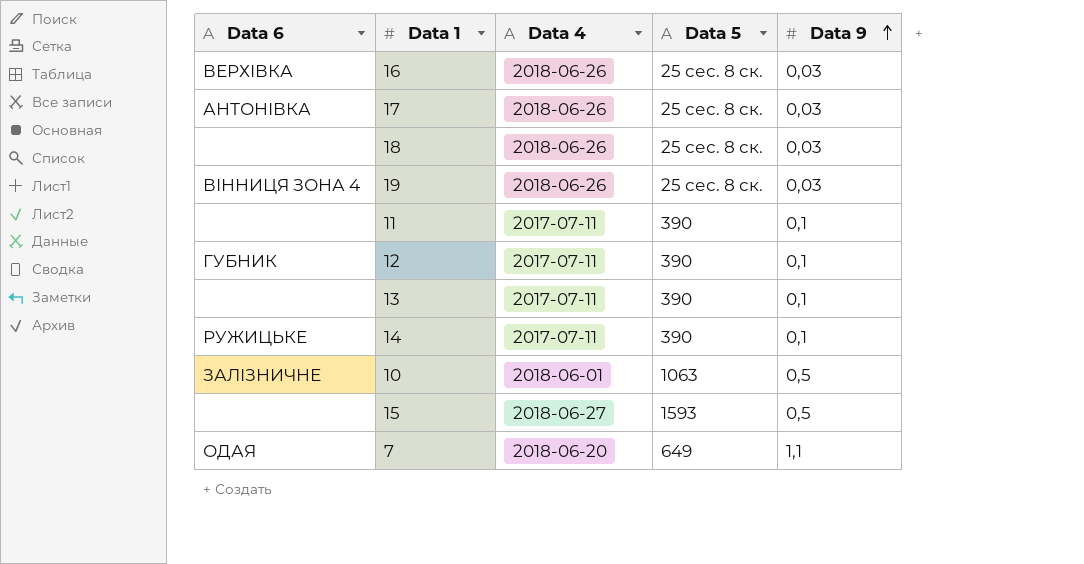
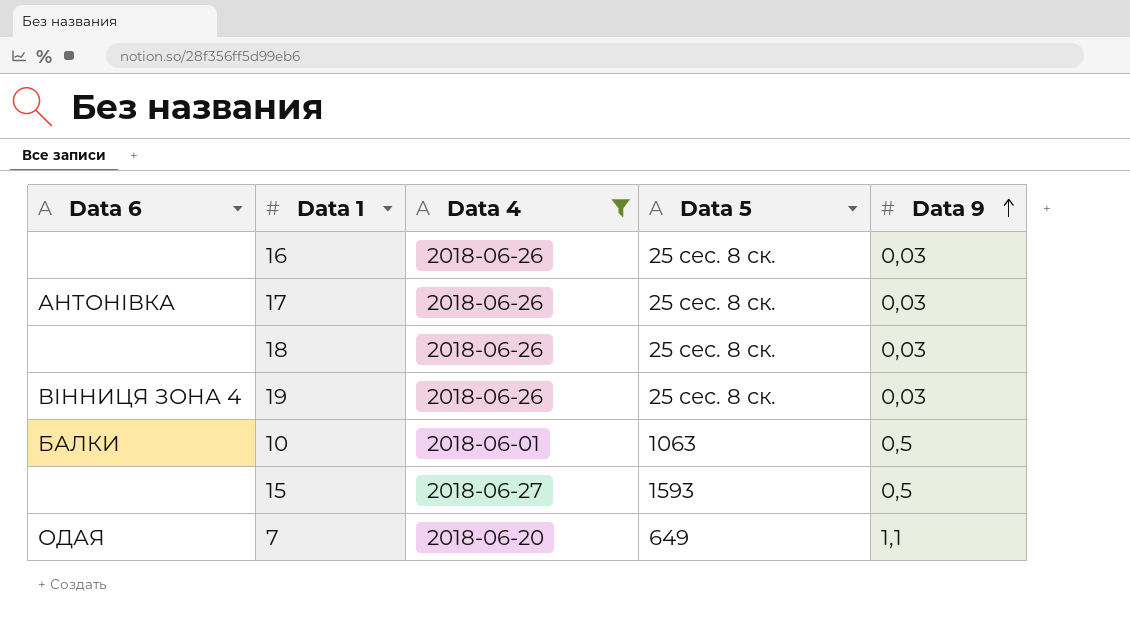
filter: none -> Data 4 != 2017-07-11
16 | Data 6: ВЕРХІВКА -> none
10 | Data 6: ЗАЛІЗНИЧНЕ -> БАЛКИ

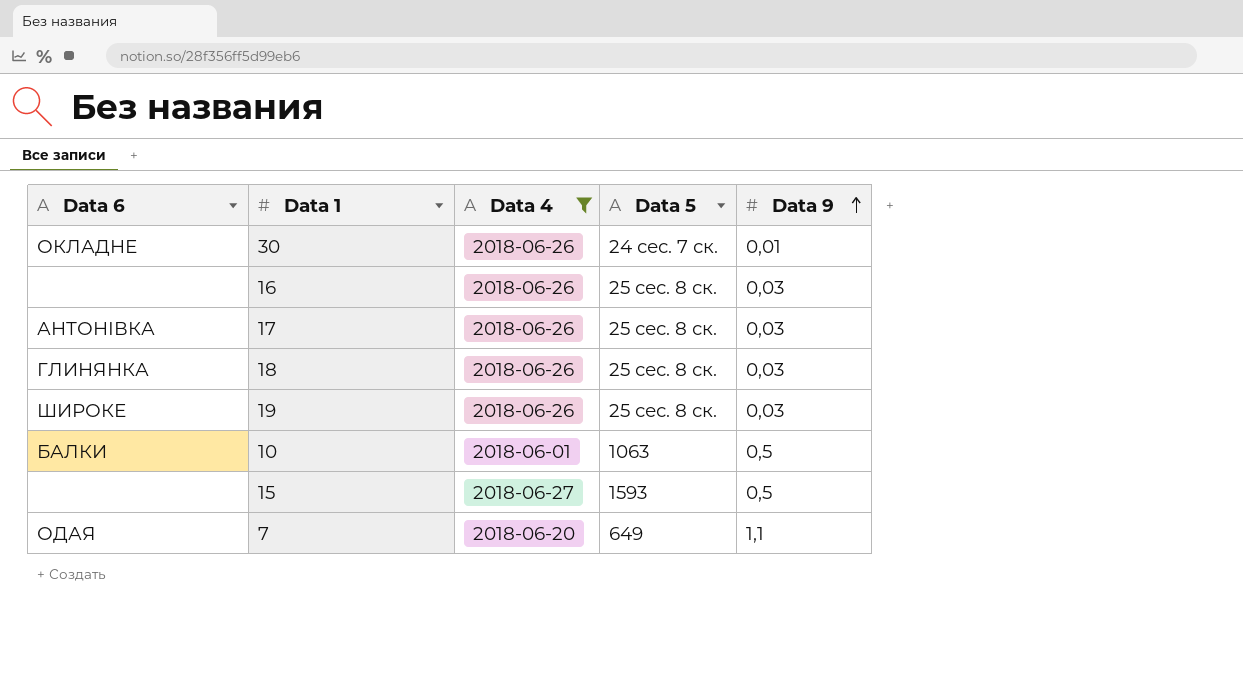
row 30: none -> ОКЛАДНЕ | 2018-06-26 | 24 сес. 7 ск. | 0,01
18 | Data 6: none -> ГЛИНЯНКА
19 | Data 6: ВІННИЦЯ ЗОНА 4 -> ШИРОКЕ

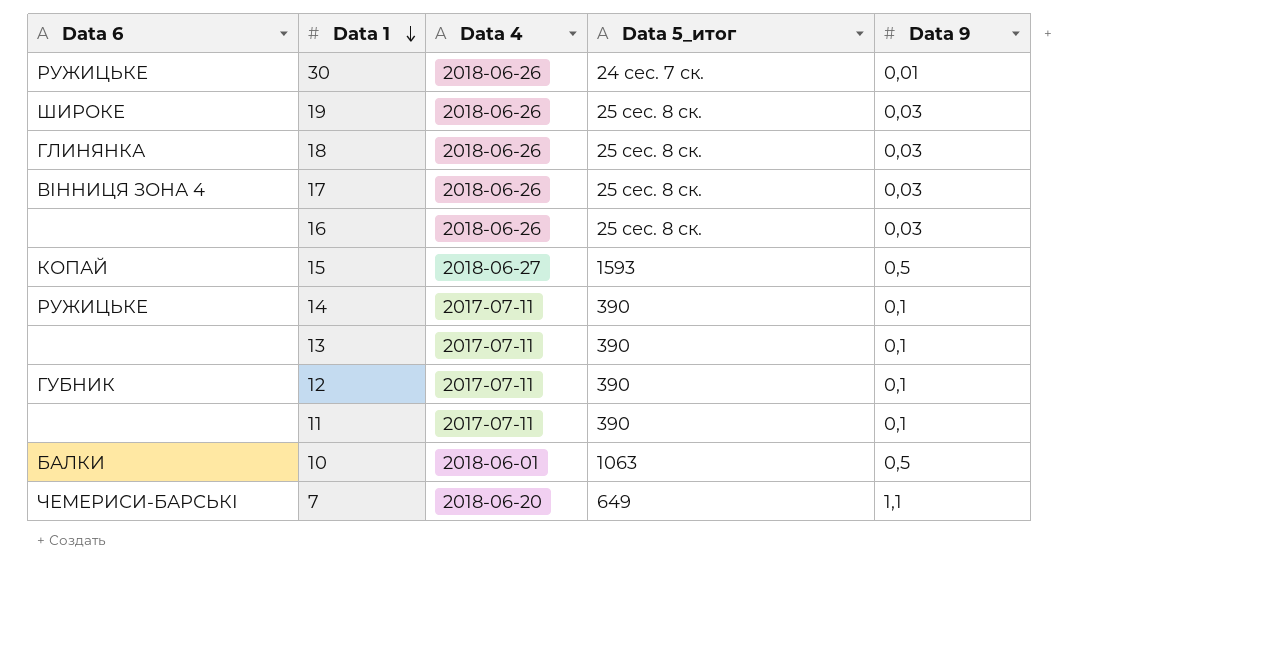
filter: Data 4 != 2017-07-11 -> none
row order: Data 9 ascending -> Data 1 descending
column name: Data 5 -> Data 5_итог
30 | Data 6: ОКЛАДНЕ -> РУЖИЦЬКЕ
17 | Data 6: АНТОНІВКА -> ВІННИЦЯ ЗОНА 4
15 | Data 6: none -> КОПАЙ
7 | Data 6: ОДАЯ -> ЧЕМЕРИСИ-БАРСЬКІ

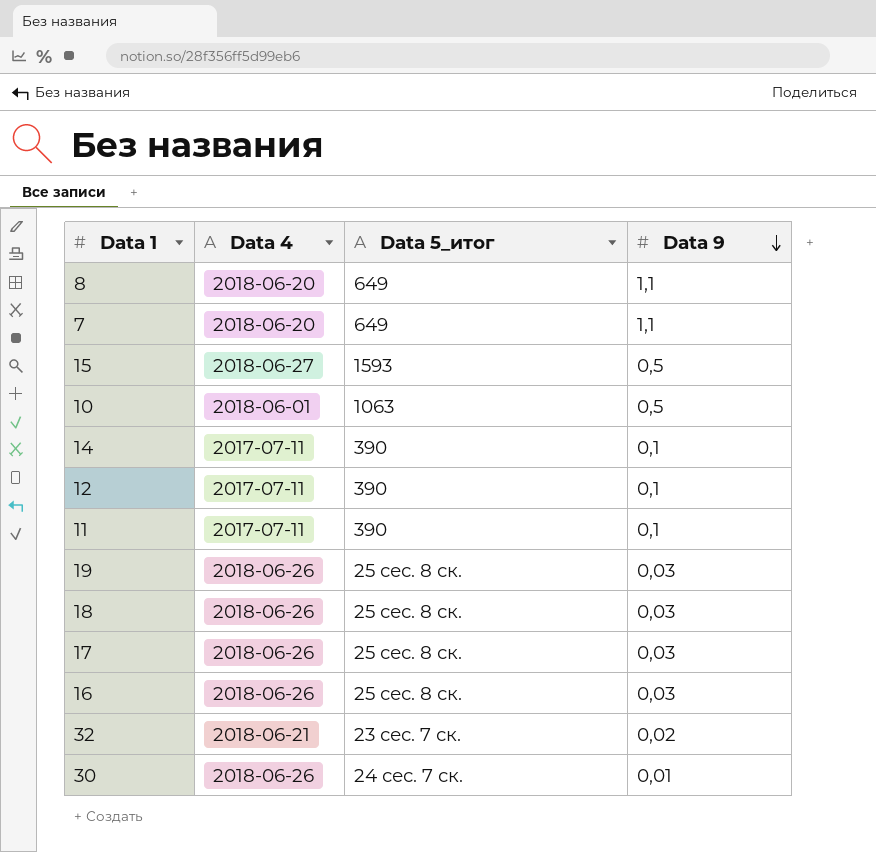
row order: Data 1 descending -> Data 9 descending
column Data 6 | position: 1 -> none
row 13: none | 2017-07-11 | 390 | 0,1 -> none
row 8: none -> 2018-06-20 | 649 | 1,1
row 32: none -> 2018-06-21 | 23 сес. 7 ск. | 0,02

